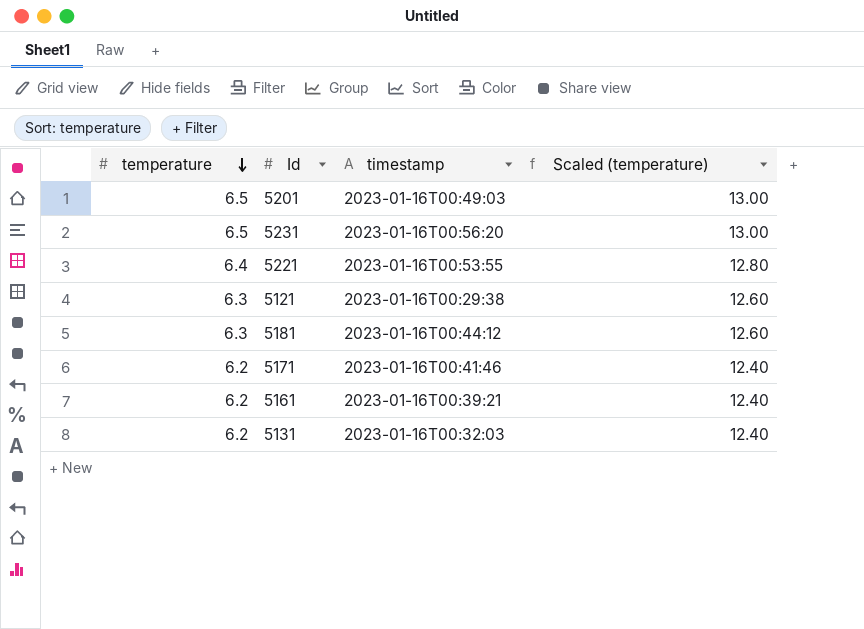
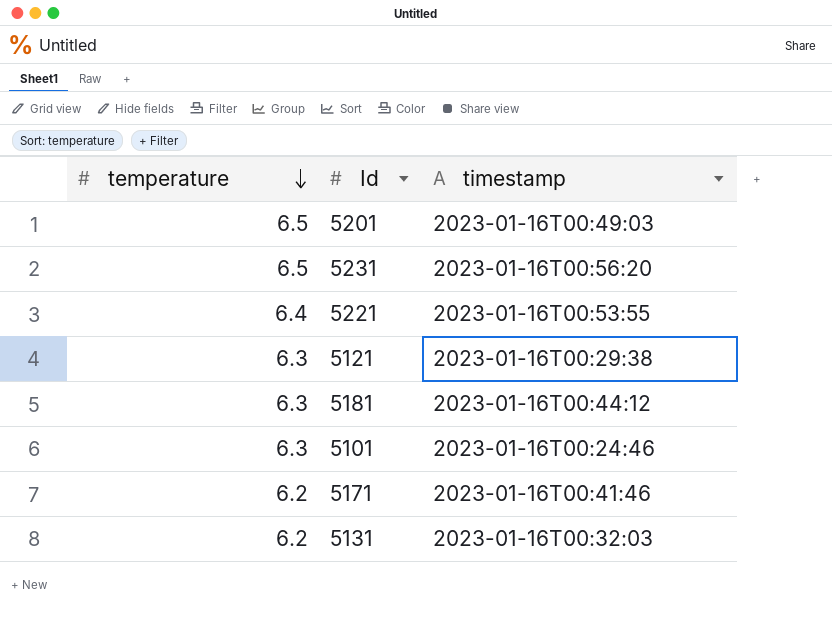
column Scaled (temperature) | formula: [temperature] * 2 -> none
row 5161: 6.2 | 2023-01-16T00:39:21 | 12.40 -> none
row 5101: none -> 6.3 | 2023-01-16T00:24:46

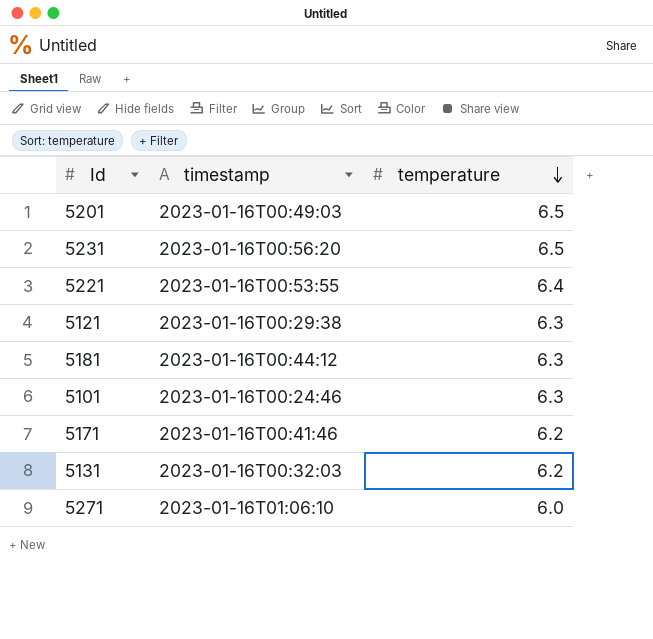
column temperature | position: 1 -> 3
row 5271: none -> 2023-01-16T01:06:10 | 6.0

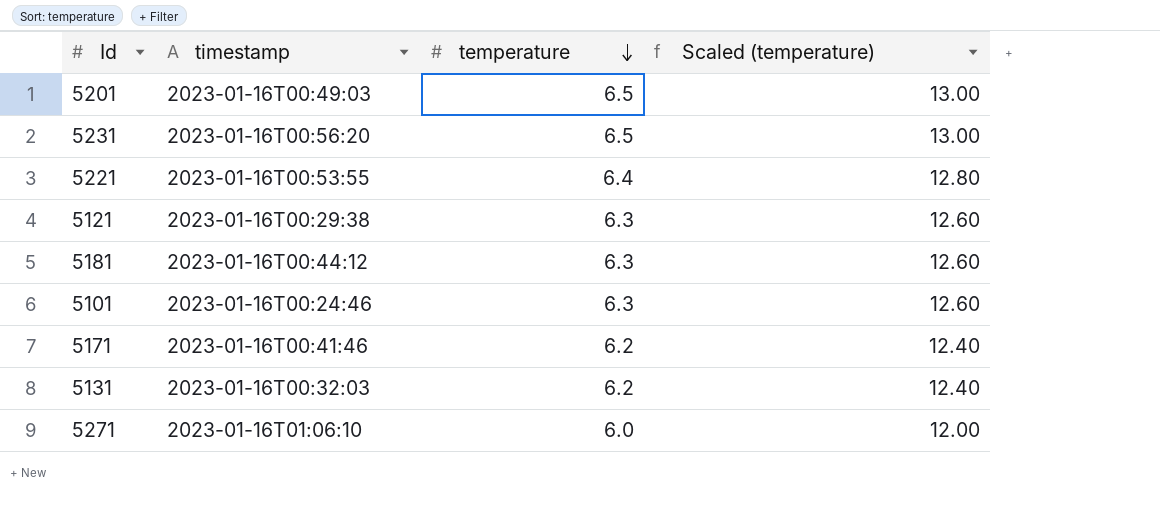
column Scaled (temperature) | formula: none -> [temperature] * 2

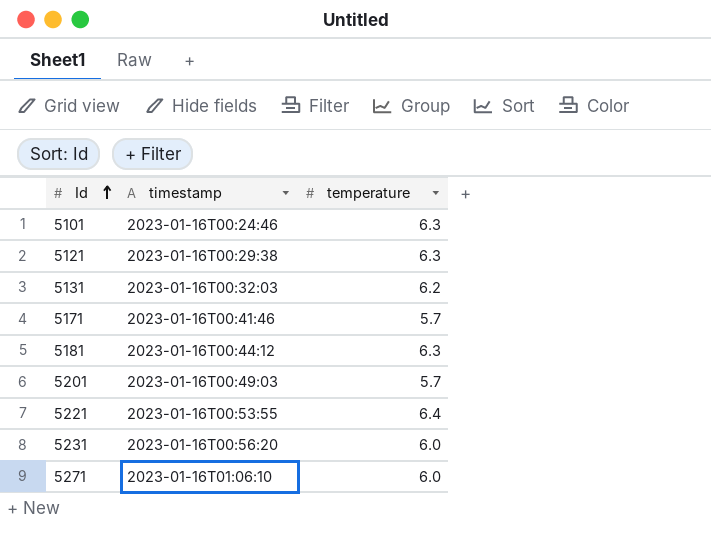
row order: temperature descending -> Id ascending
column Scaled (temperature) | formula: [temperature] * 2 -> none
5171 | temperature: 6.2 -> 5.7
5201 | temperature: 6.5 -> 5.7
5231 | temperature: 6.5 -> 6.0

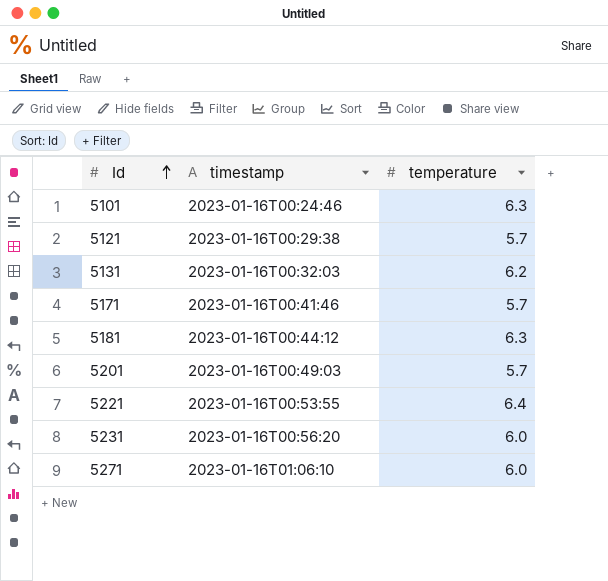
5121 | temperature: 6.3 -> 5.7

